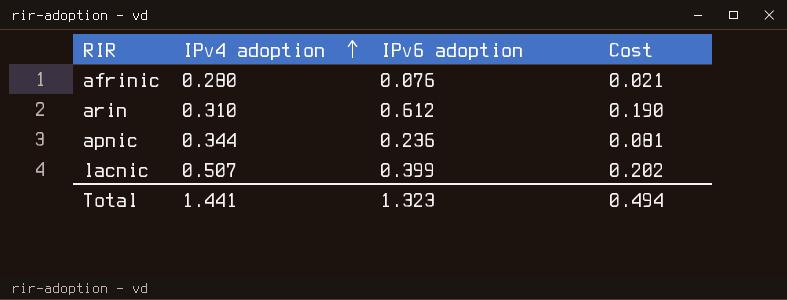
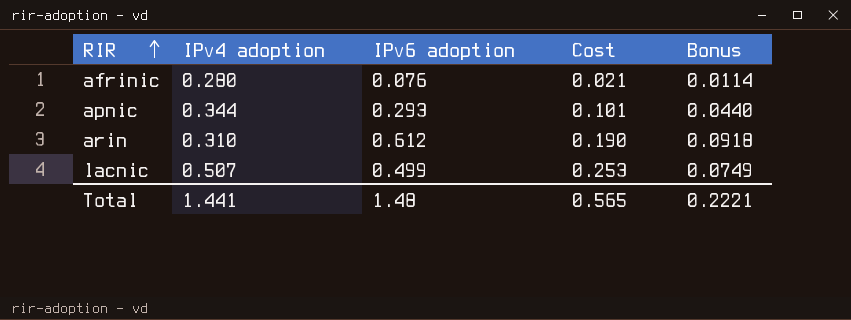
row order: IPv4 adoption ascending -> RIR ascending
column Bonus | formula: none -> [IPv6 adoption] * 0.15
apnic | IPv6 adoption: 0.236 -> 0.293
apnic | Cost: 0.081 -> 0.101
lacnic | IPv6 adoption: 0.399 -> 0.499
lacnic | Cost: 0.202 -> 0.253
Total | IPv6 adoption: 1.323 -> 1.48
Total | Cost: 0.494 -> 0.565

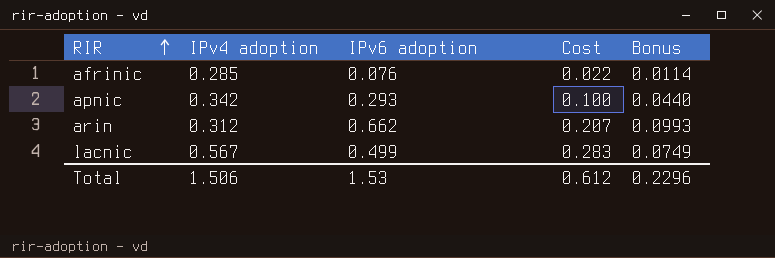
afrinic | IPv4 adoption: 0.280 -> 0.285
afrinic | Cost: 0.021 -> 0.022
apnic | IPv4 adoption: 0.344 -> 0.342
apnic | Cost: 0.101 -> 0.100
arin | IPv4 adoption: 0.310 -> 0.312
arin | IPv6 adoption: 0.612 -> 0.662
arin | Cost: 0.190 -> 0.207
arin | Bonus: 0.0918 -> 0.0993
lacnic | IPv4 adoption: 0.507 -> 0.567
lacnic | Cost: 0.253 -> 0.283
Total | IPv4 adoption: 1.441 -> 1.506
Total | IPv6 adoption: 1.48 -> 1.53
Total | Cost: 0.565 -> 0.612
Total | Bonus: 0.2221 -> 0.2296

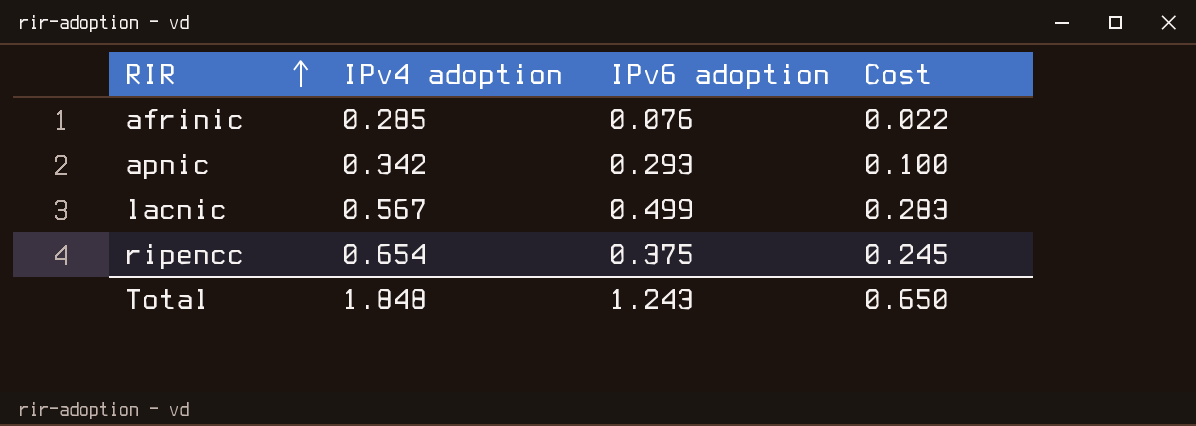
column Bonus | formula: [IPv6 adoption] * 0.15 -> none
row arin: 0.312 | 0.662 | 0.207 | 0.0993 -> none
row ripencc: none -> 0.654 | 0.375 | 0.245
Total | IPv4 adoption: 1.506 -> 1.848
Total | IPv6 adoption: 1.53 -> 1.243
Total | Cost: 0.612 -> 0.650

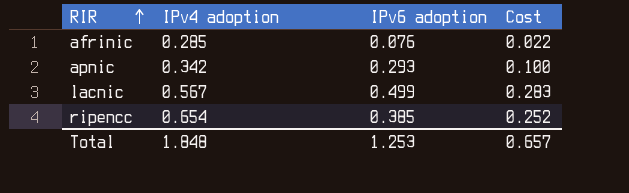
ripencc | IPv6 adoption: 0.375 -> 0.385
ripencc | Cost: 0.245 -> 0.252
Total | IPv6 adoption: 1.243 -> 1.253
Total | Cost: 0.650 -> 0.657

